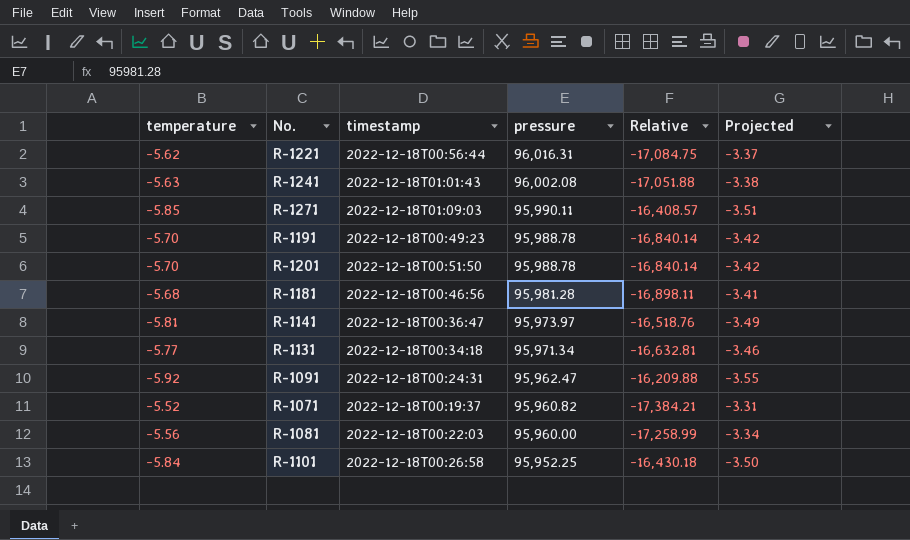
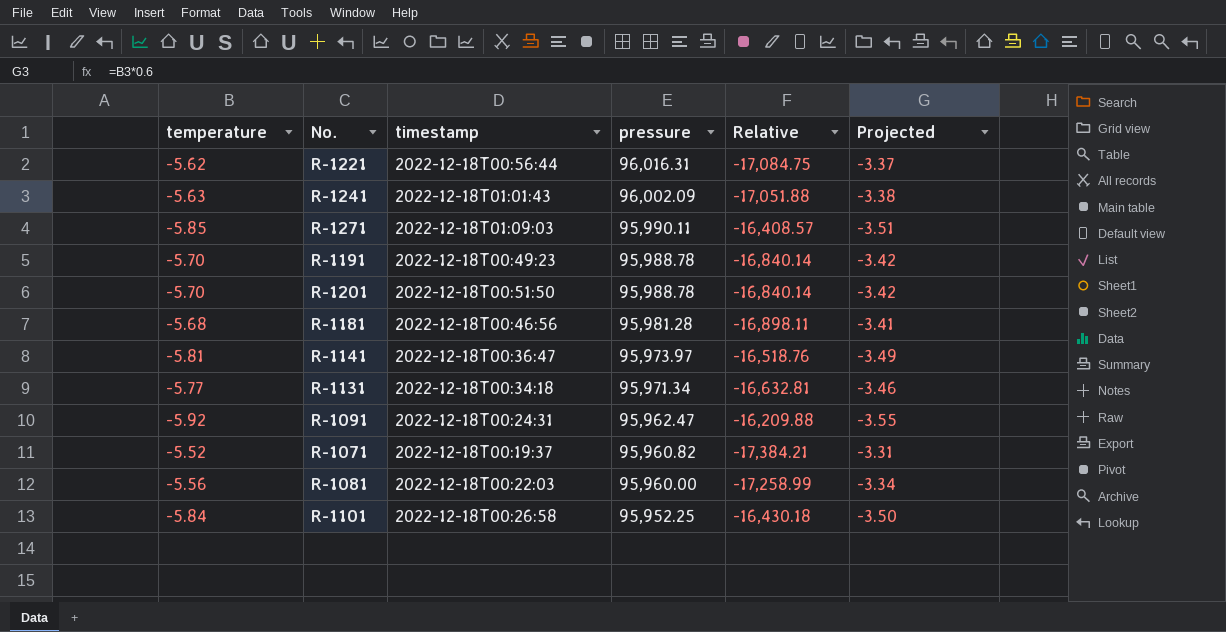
R-1241 | pressure: 96,002.08 -> 96,002.09

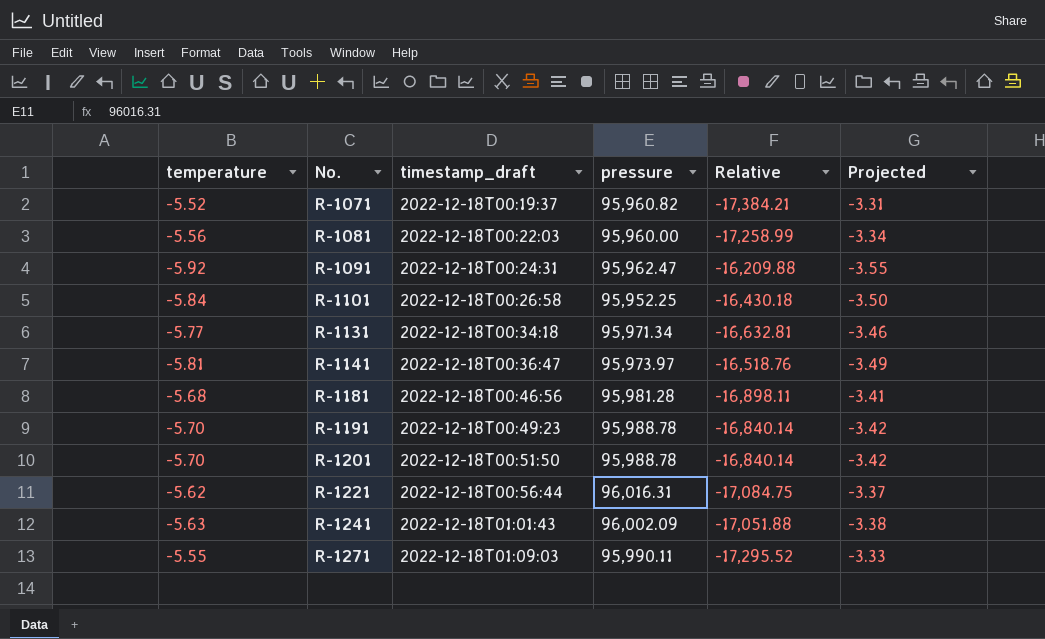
row order: pressure descending -> No. ascending
column name: timestamp -> timestamp_draft
R-1271 | temperature: -5.85 -> -5.55
R-1271 | Relative: -16,408.57 -> -17,295.52
R-1271 | Projected: -3.51 -> -3.33

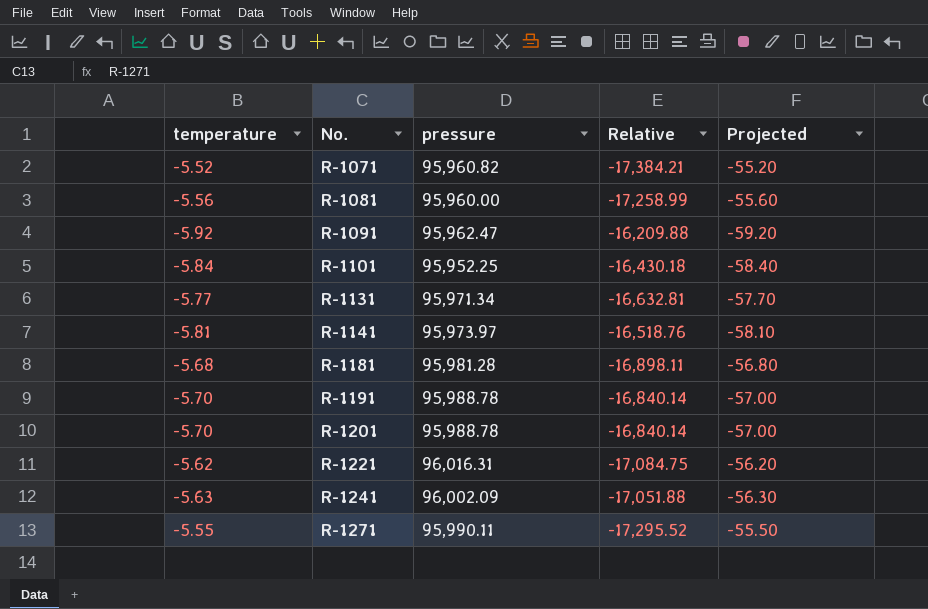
column timestamp_draft | position: 3 -> none
column Projected | formula: [temperature] * 0.6 -> [temperature] * 10

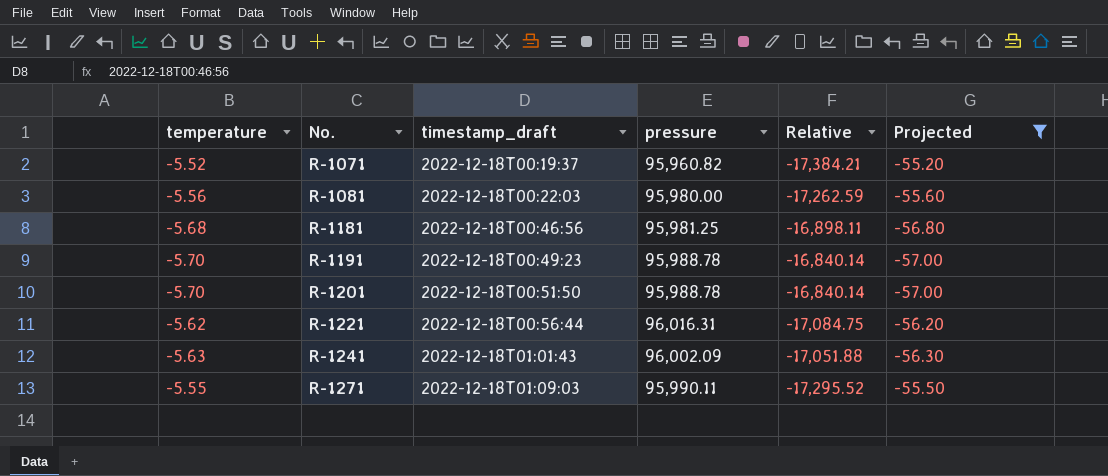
filter: none -> Projected >= -57.00
column timestamp_draft | position: none -> 3
R-1081 | pressure: 95,960.00 -> 95,980.00
R-1081 | Relative: -17,258.99 -> -17,262.59
R-1181 | pressure: 95,981.28 -> 95,981.25

